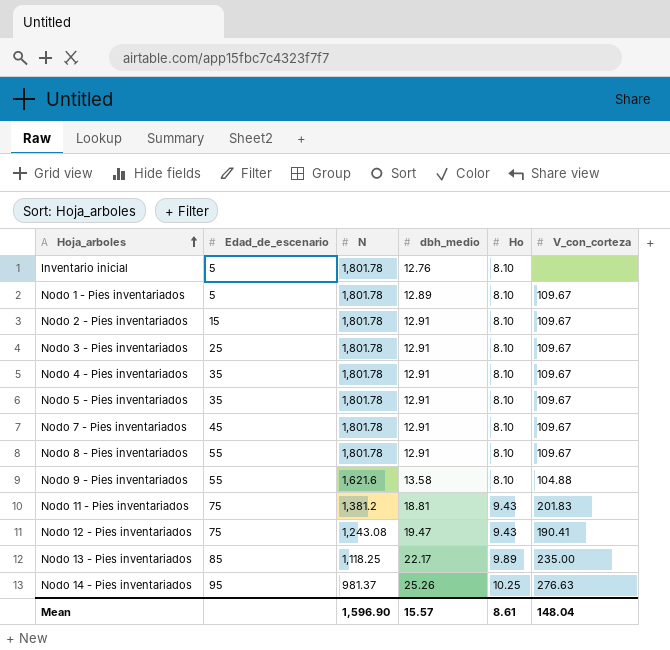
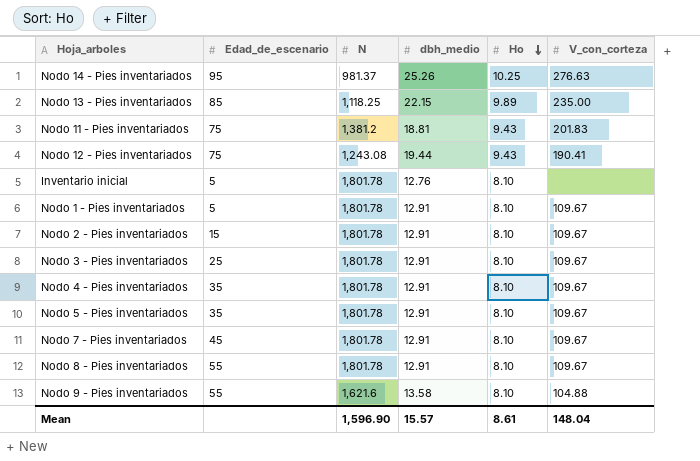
row order: Hoja_arboles ascending -> Ho descending
Nodo 13 - Pies inventariados | dbh_medio: 22.17 -> 22.15
Nodo 12 - Pies inventariados | dbh_medio: 19.47 -> 19.44
Nodo 1 - Pies inventariados | dbh_medio: 12.89 -> 12.91

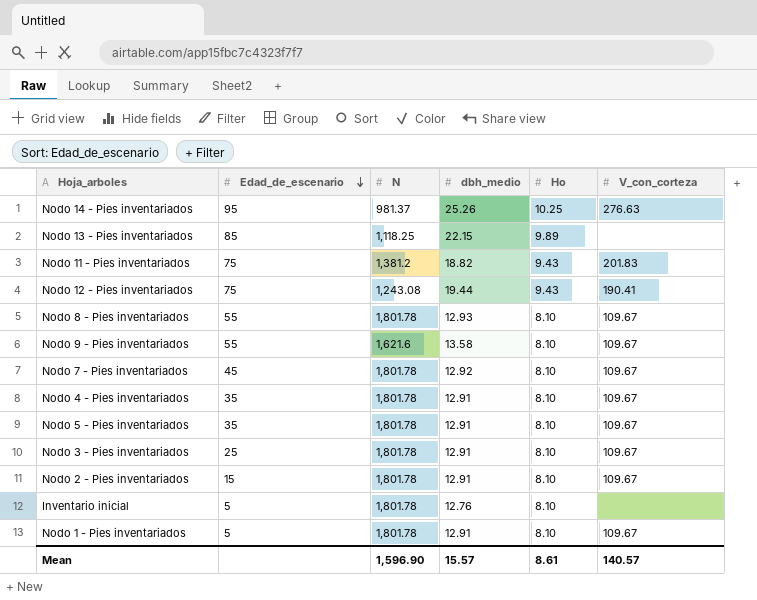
row order: Ho descending -> Edad_de_escenario descending
Nodo 13 - Pies inventariados | V_con_corteza: 235.00 -> none
Nodo 11 - Pies inventariados | dbh_medio: 18.81 -> 18.82
Nodo 8 - Pies inventariados | dbh_medio: 12.91 -> 12.93
Nodo 9 - Pies inventariados | V_con_corteza: 104.88 -> 109.67
Nodo 7 - Pies inventariados | dbh_medio: 12.91 -> 12.92
Mean | V_con_corteza: 148.04 -> 140.57

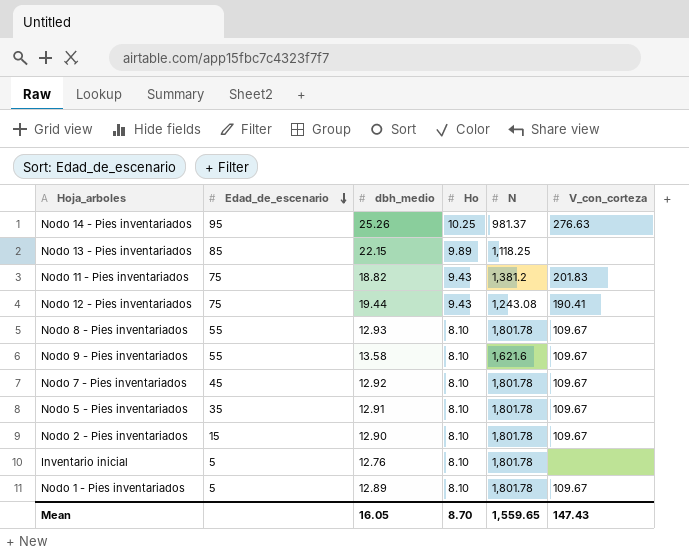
column N | position: 3 -> 5
row Nodo 4 - Pies inventariados: 35 | 1,801.78 | 12.91 | 8.10 | 109.67 -> none
row Nodo 3 - Pies inventariados: 25 | 1,801.78 | 12.91 | 8.10 | 109.67 -> none
Nodo 2 - Pies inventariados | dbh_medio: 12.91 -> 12.90
Nodo 1 - Pies inventariados | dbh_medio: 12.91 -> 12.89
Mean | dbh_medio: 15.57 -> 16.05
Mean | Ho: 8.61 -> 8.70
Mean | N: 1,596.90 -> 1,559.65
Mean | V_con_corteza: 140.57 -> 147.43

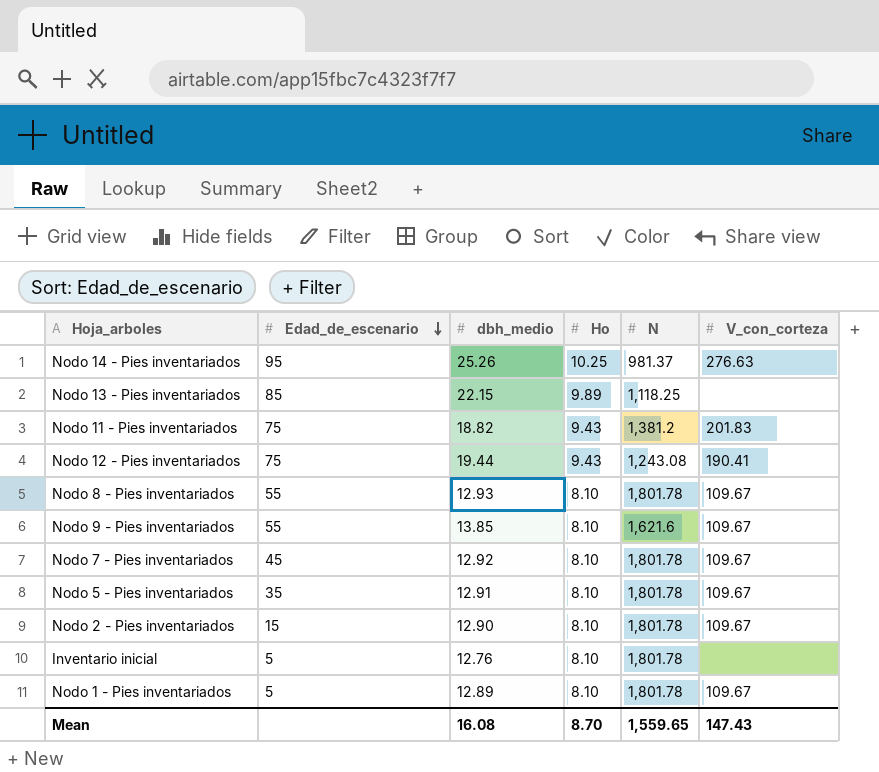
Nodo 9 - Pies inventariados | dbh_medio: 13.58 -> 13.85
Mean | dbh_medio: 16.05 -> 16.08

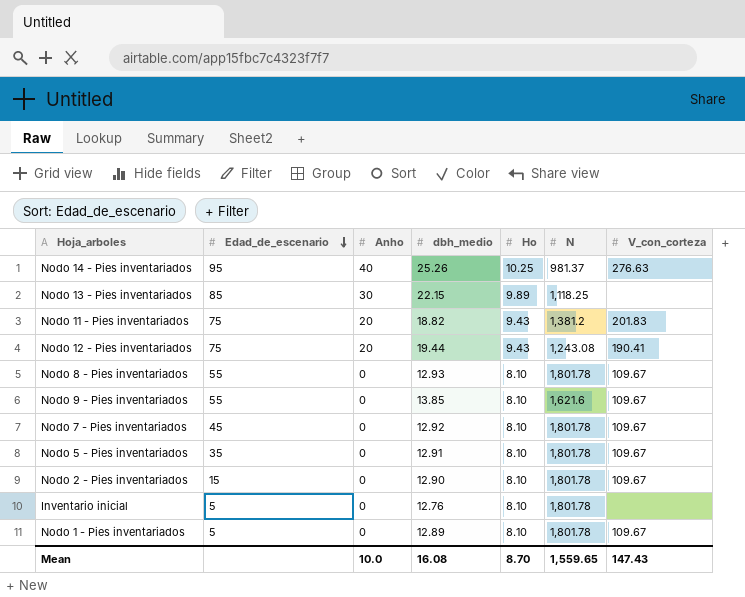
column Anho | position: none -> 3

